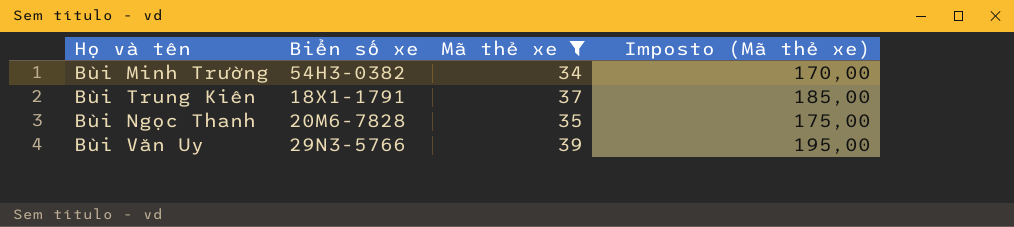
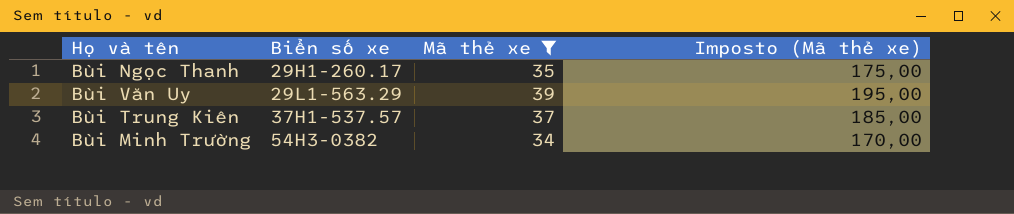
row order: none -> Biển số xe ascending
Bùi Ngọc Thanh | Biển số xe: 20M6-7828 -> 29H1-260.17
Bùi Văn Uy | Biển số xe: 29N3-5766 -> 29L1-563.29
Bùi Trung Kiên | Biển số xe: 18X1-1791 -> 37H1-537.57

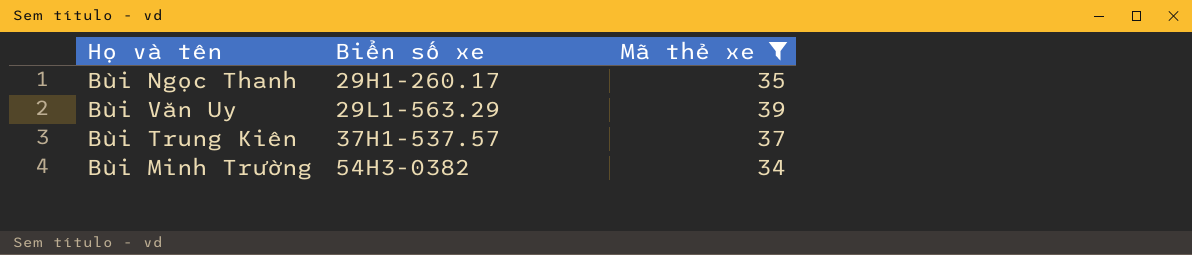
column Imposto (Mã thẻ xe) | formula: [Mã thẻ xe] * 5 -> none

